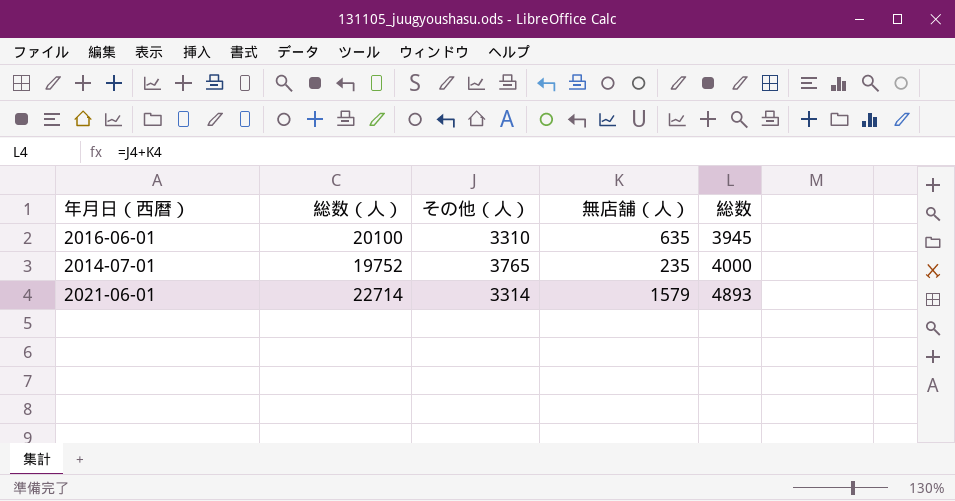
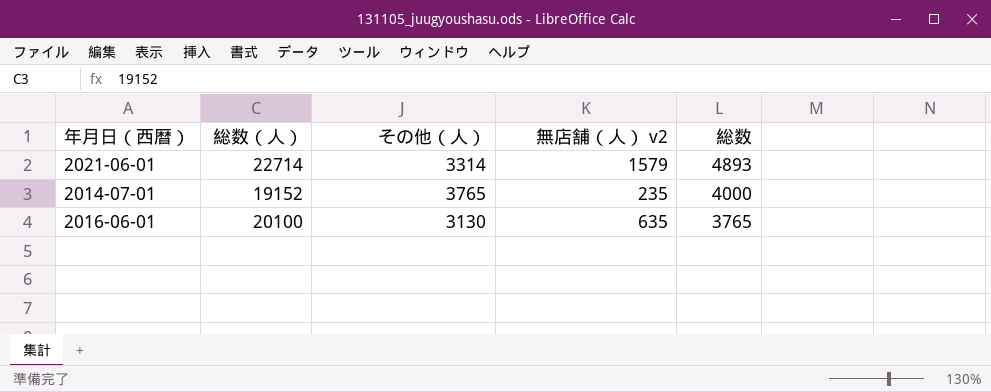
row order: 総数 ascending -> 総数 descending
column name: 無店舗（人） -> 無店舗（人） v2
2014-07-01 | 総数（人）: 19752 -> 19152
2016-06-01 | その他（人）: 3310 -> 3130
2016-06-01 | 総数: 3945 -> 3765

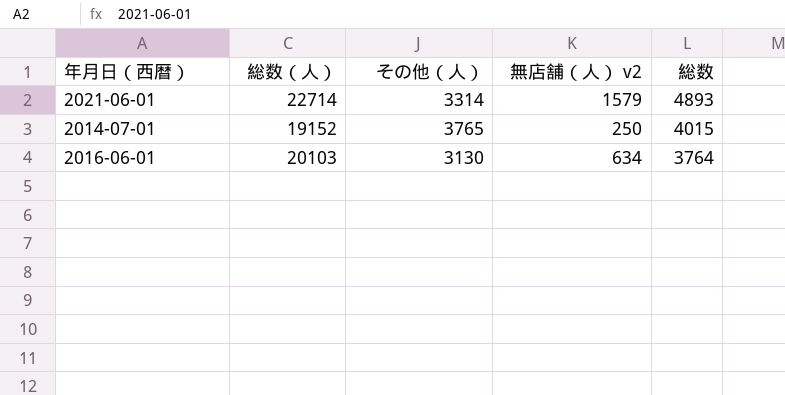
2014-07-01 | 無店舗（人） v2: 235 -> 250
2014-07-01 | 総数: 4000 -> 4015
2016-06-01 | 総数（人）: 20100 -> 20103
2016-06-01 | 無店舗（人） v2: 635 -> 634
2016-06-01 | 総数: 3765 -> 3764

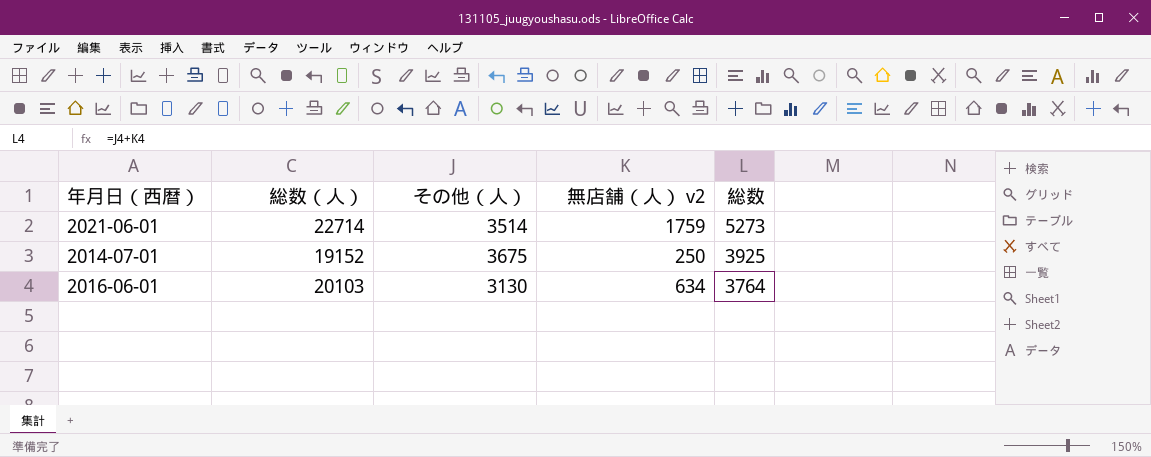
2021-06-01 | その他（人）: 3314 -> 3514
2021-06-01 | 無店舗（人） v2: 1579 -> 1759
2021-06-01 | 総数: 4893 -> 5273
2014-07-01 | その他（人）: 3765 -> 3675
2014-07-01 | 総数: 4015 -> 3925

